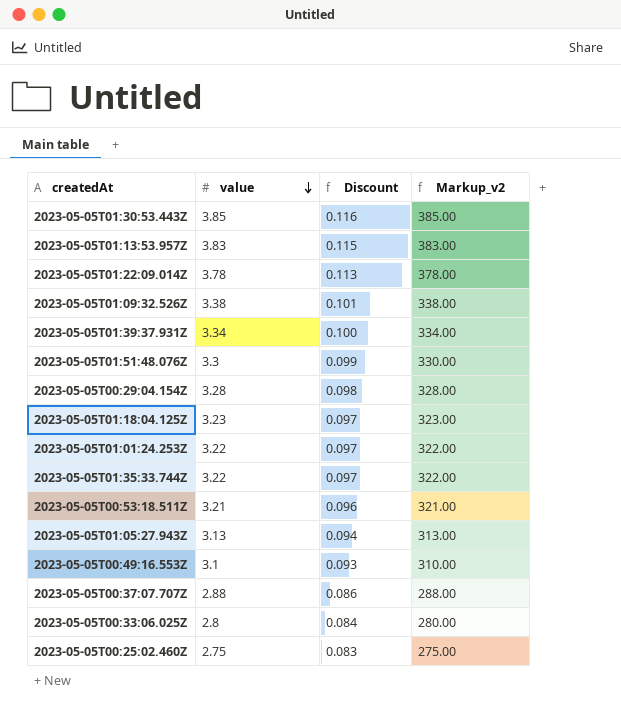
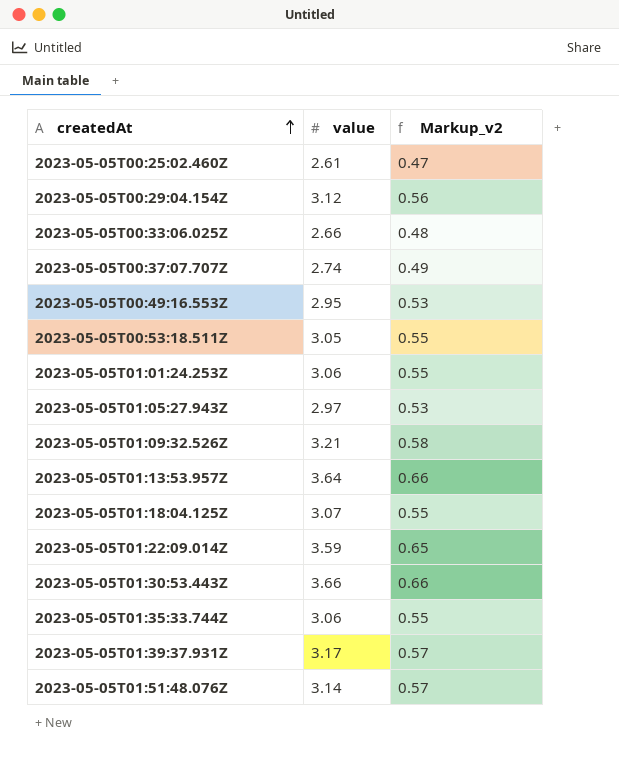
row order: value descending -> createdAt ascending
column Discount | formula: [value] * 0.03 -> none
column Markup_v2 | formula: [value] * 100 -> [value] * 0.18
2023-05-05T00:25:02.460Z | value: 2.75 -> 2.61
2023-05-05T00:29:04.154Z | value: 3.28 -> 3.12
2023-05-05T00:33:06.025Z | value: 2.8 -> 2.66
2023-05-05T00:37:07.707Z | value: 2.88 -> 2.74
2023-05-05T00:49:16.553Z | value: 3.1 -> 2.95
2023-05-05T00:53:18.511Z | value: 3.21 -> 3.05
2023-05-05T01:01:24.253Z | value: 3.22 -> 3.06
2023-05-05T01:05:27.943Z | value: 3.13 -> 2.97
2023-05-05T01:09:32.526Z | value: 3.38 -> 3.21
2023-05-05T01:13:53.957Z | value: 3.83 -> 3.64
2023-05-05T01:18:04.125Z | value: 3.23 -> 3.07
2023-05-05T01:22:09.014Z | value: 3.78 -> 3.59
2023-05-05T01:30:53.443Z | value: 3.85 -> 3.66
2023-05-05T01:35:33.744Z | value: 3.22 -> 3.06
2023-05-05T01:39:37.931Z | value: 3.34 -> 3.17
2023-05-05T01:51:48.076Z | value: 3.3 -> 3.14

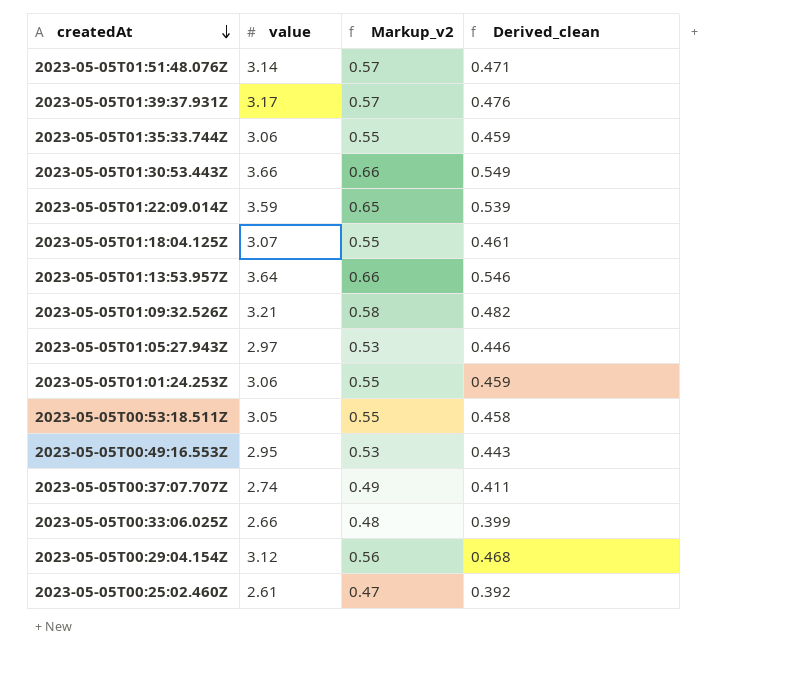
row order: createdAt ascending -> createdAt descending
column Derived_clean | formula: none -> [value] * 0.15

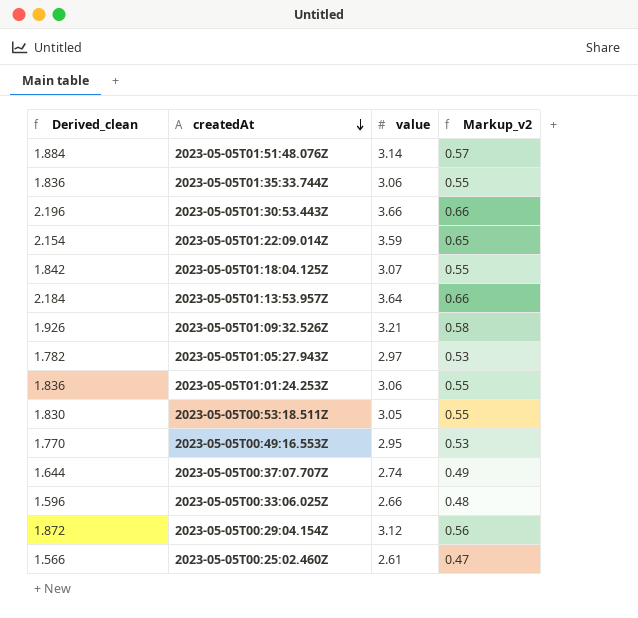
column Derived_clean | formula: [value] * 0.15 -> [value] * 0.6
column Derived_clean | position: 4 -> 1
row 2023-05-05T01:39:37.931Z: 3.17 | 0.57 | 0.476 -> none

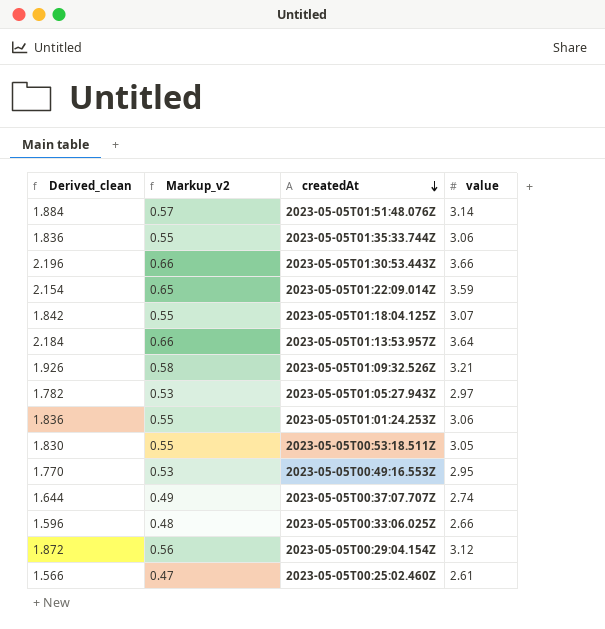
column Markup_v2 | position: 4 -> 2

